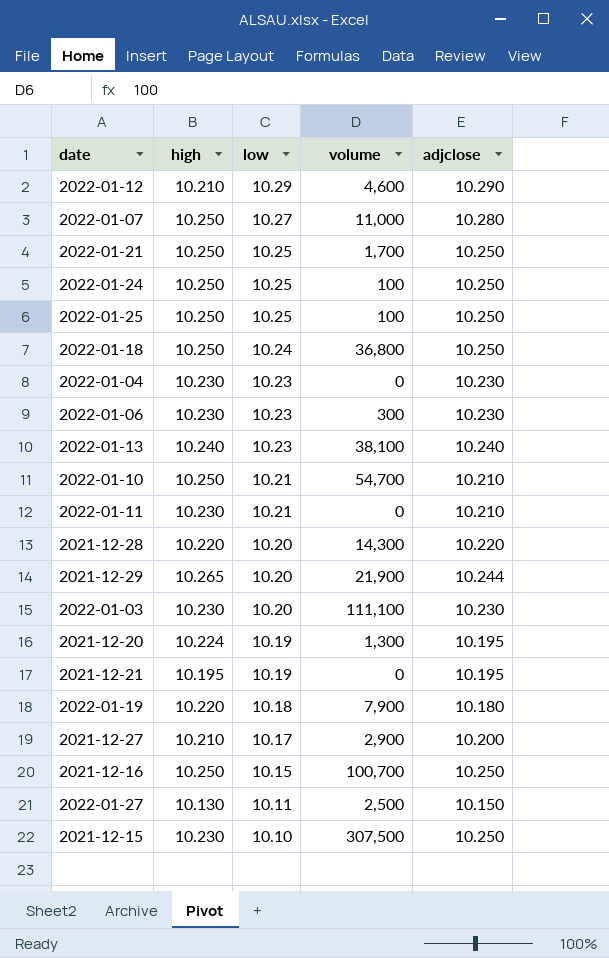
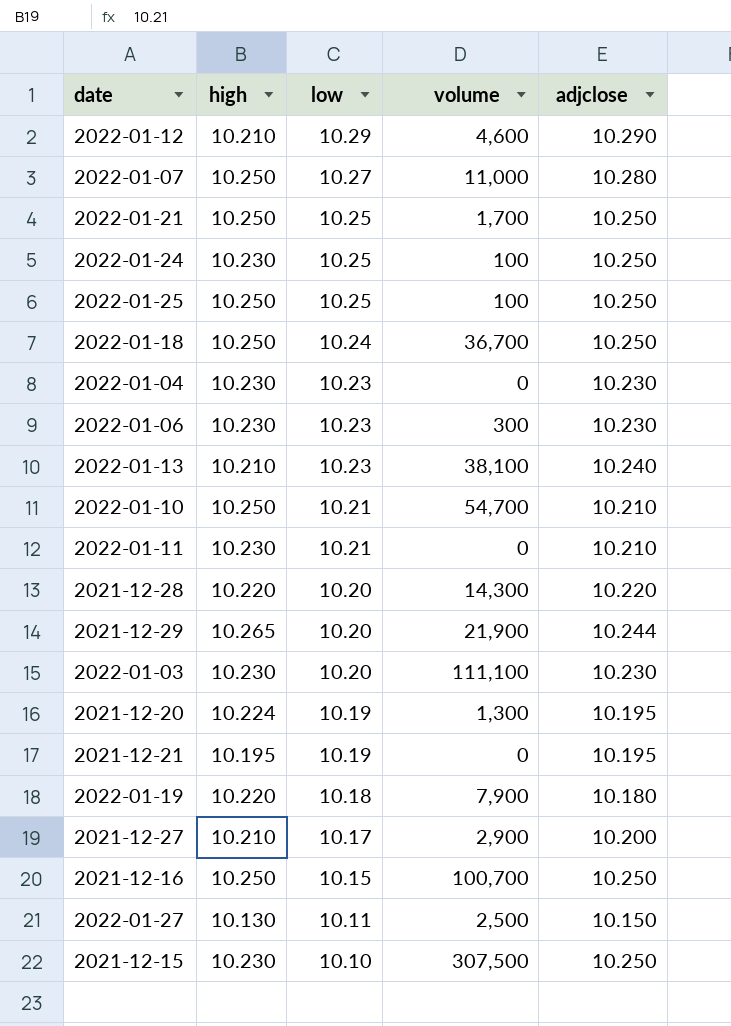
2022-01-24 | high: 10.250 -> 10.230
2022-01-18 | volume: 36,800 -> 36,700
2022-01-13 | high: 10.240 -> 10.210

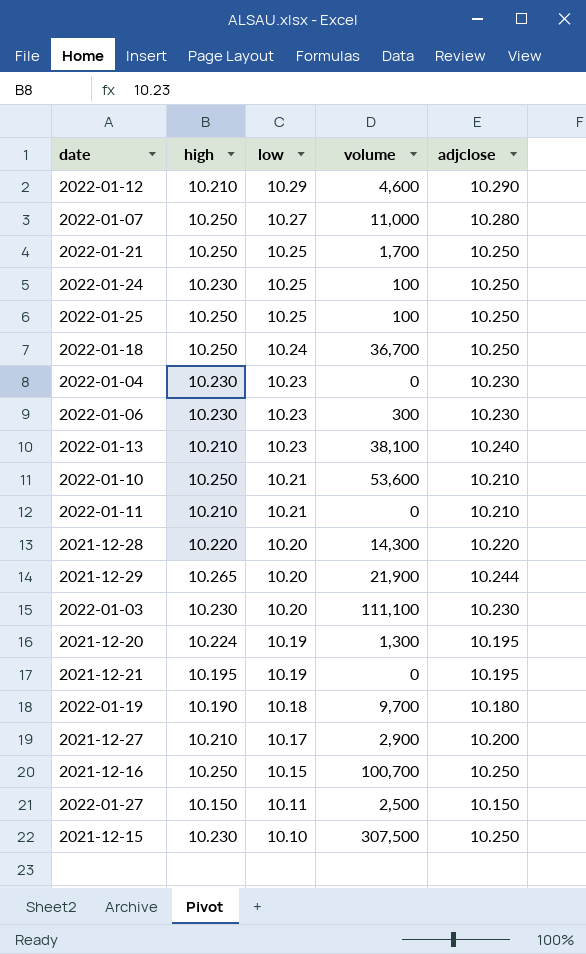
2022-01-10 | volume: 54,700 -> 53,600
2022-01-11 | high: 10.230 -> 10.210
2022-01-19 | high: 10.220 -> 10.190
2022-01-19 | volume: 7,900 -> 9,700
2022-01-27 | high: 10.130 -> 10.150

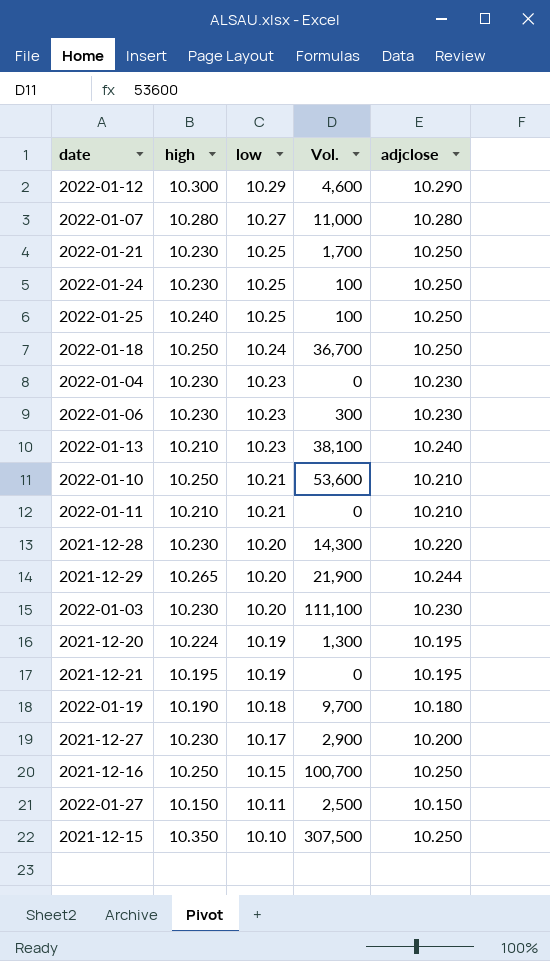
column name: volume -> Vol.
2022-01-12 | high: 10.210 -> 10.300
2022-01-07 | high: 10.250 -> 10.280
2022-01-21 | high: 10.250 -> 10.230
2022-01-25 | high: 10.250 -> 10.240
2021-12-28 | high: 10.220 -> 10.230
2021-12-27 | high: 10.210 -> 10.230
2021-12-15 | high: 10.230 -> 10.350

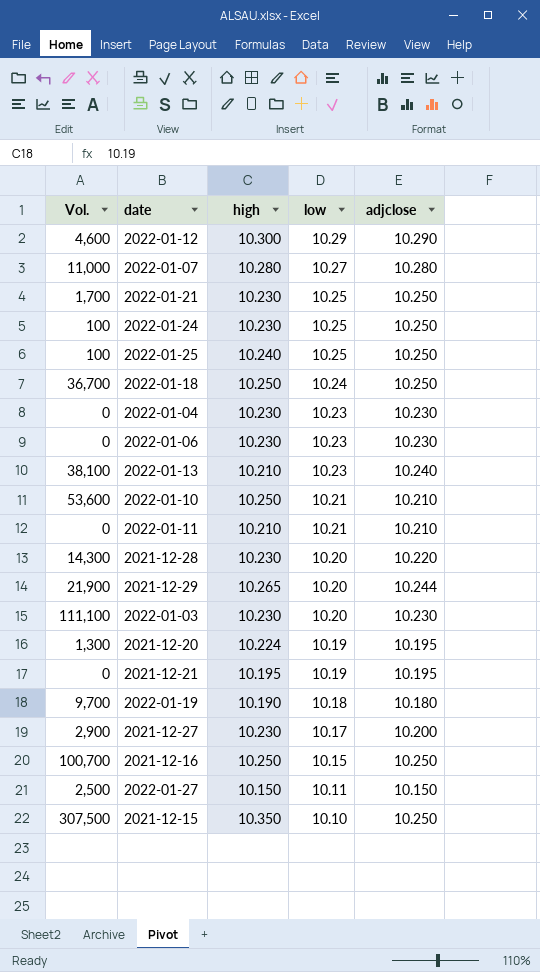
column Vol. | position: 4 -> 1
2022-01-06 | Vol.: 300 -> 0

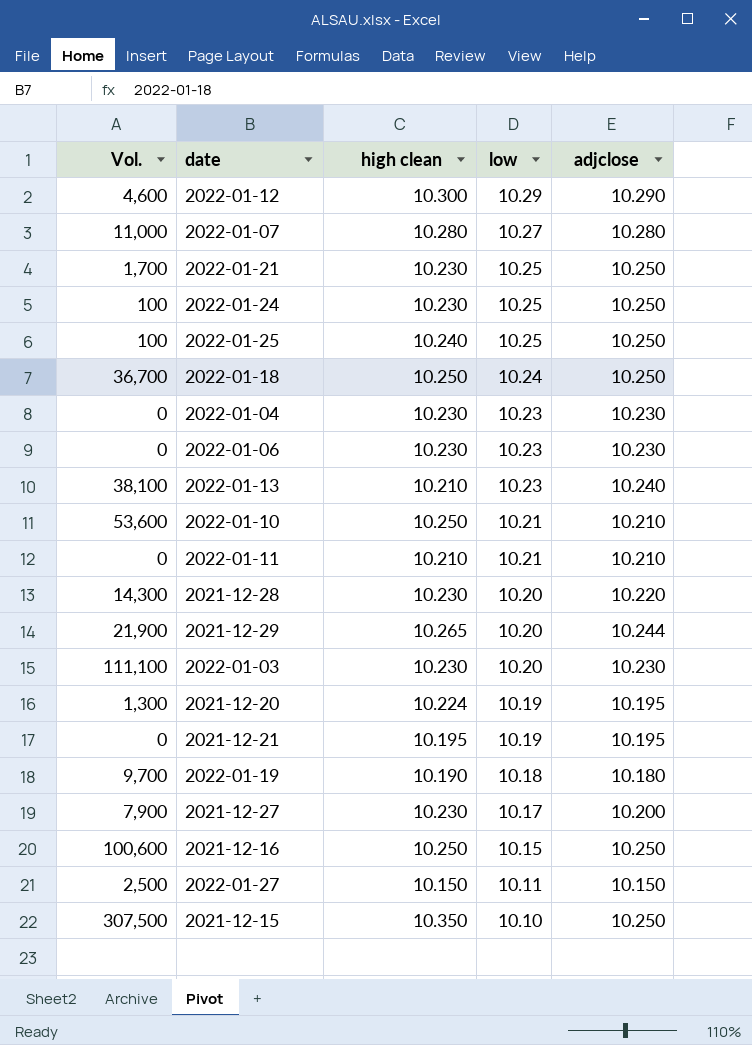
column name: high -> high clean
2021-12-27 | Vol.: 2,900 -> 7,900
2021-12-16 | Vol.: 100,700 -> 100,600

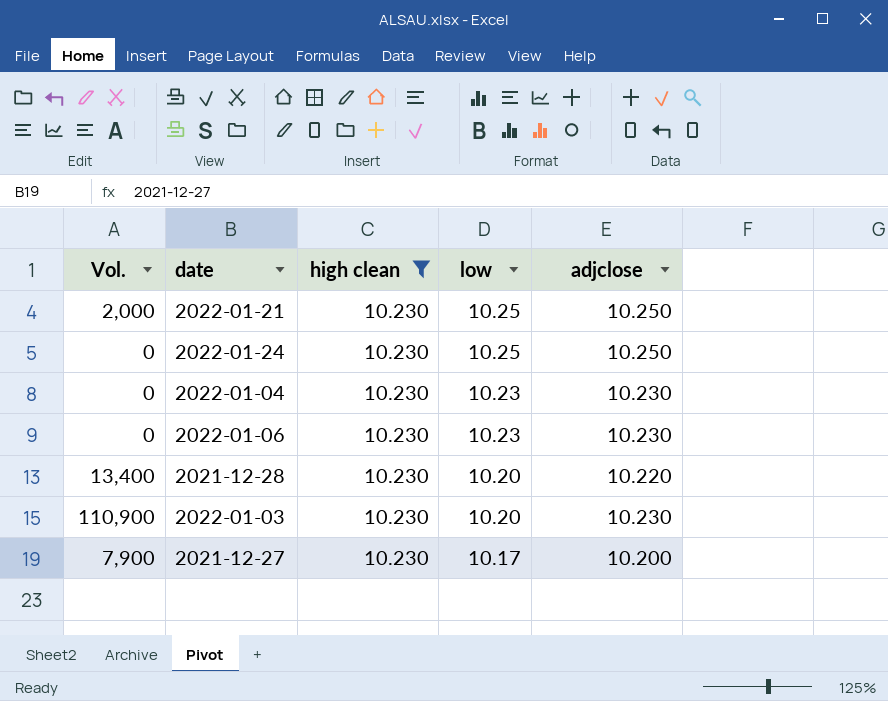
filter: none -> high clean = 10.230
2022-01-21 | Vol.: 1,700 -> 2,000
2022-01-24 | Vol.: 100 -> 0
2021-12-28 | Vol.: 14,300 -> 13,400
2022-01-03 | Vol.: 111,100 -> 110,900

